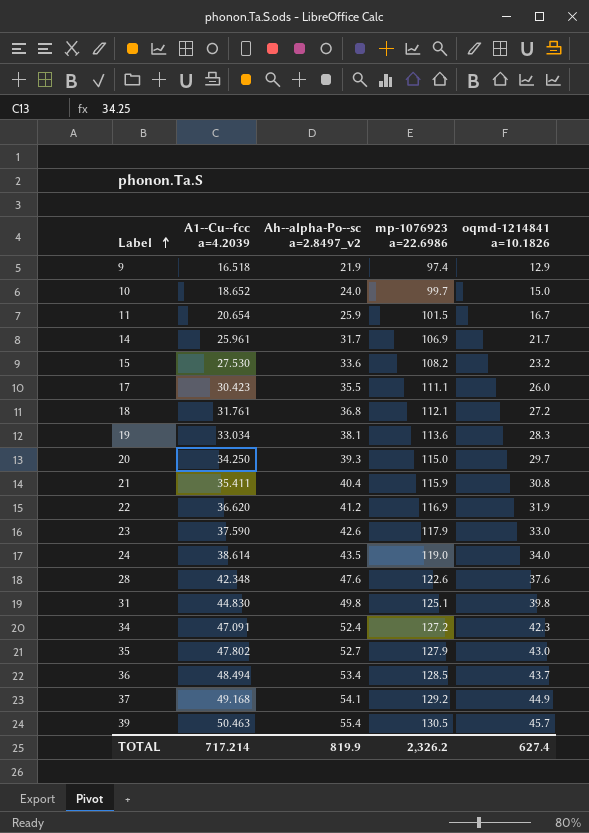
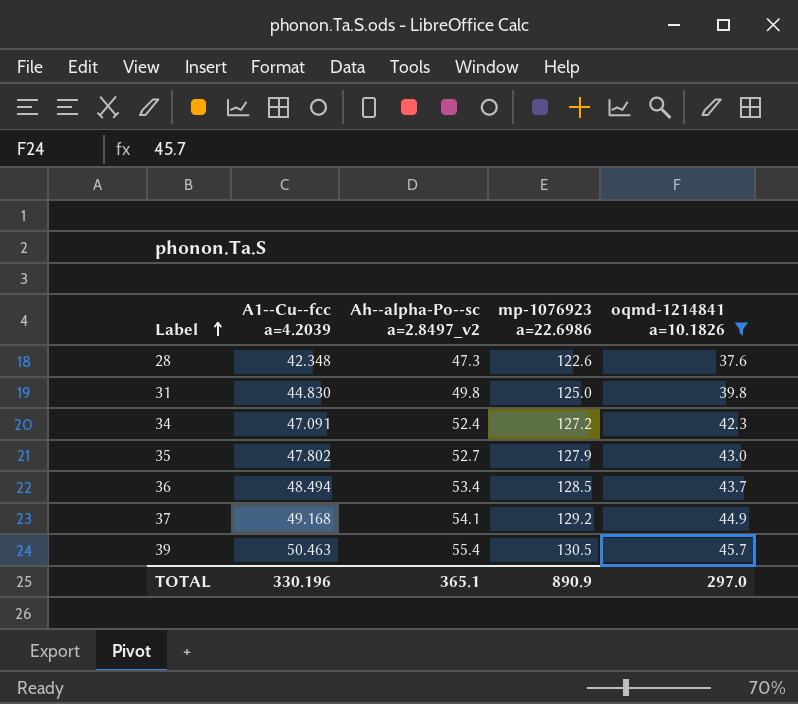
filter: none -> oqmd-1214841 a=10.1826 >= 37.6
28 | Ah--alpha-Po--sc a=2.8497_v2: 47.6 -> 47.3
31 | mp-1076923 a=22.6986: 125.1 -> 125.0
TOTAL | A1--Cu--fcc a=4.2039: 717.214 -> 330.196
TOTAL | Ah--alpha-Po--sc a=2.8497_v2: 819.9 -> 365.1
TOTAL | mp-1076923 a=22.6986: 2,326.2 -> 890.9
TOTAL | oqmd-1214841 a=10.1826: 627.4 -> 297.0

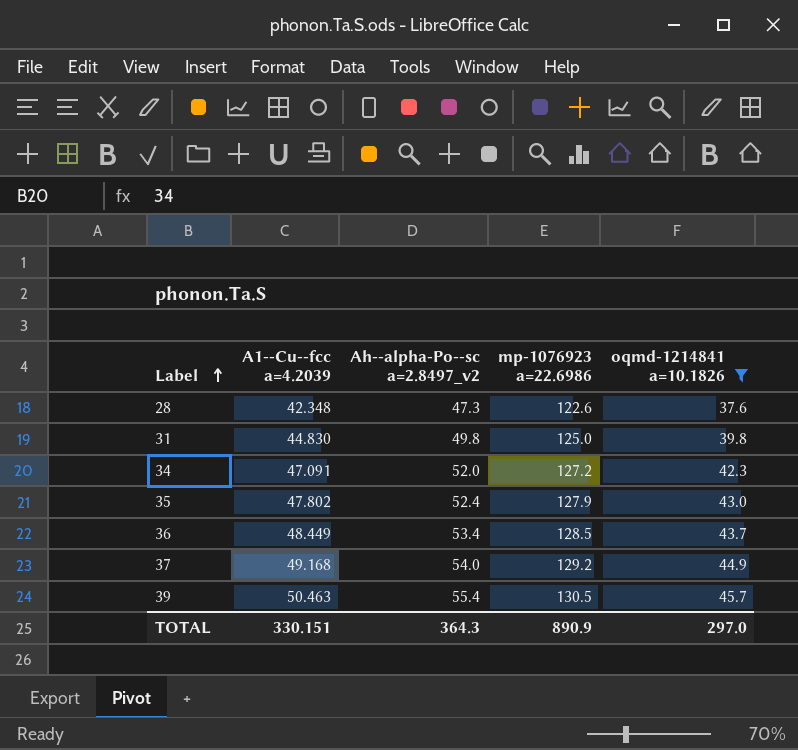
34 | Ah--alpha-Po--sc a=2.8497_v2: 52.4 -> 52.0
35 | Ah--alpha-Po--sc a=2.8497_v2: 52.7 -> 52.4
36 | A1--Cu--fcc a=4.2039: 48.494 -> 48.449
37 | Ah--alpha-Po--sc a=2.8497_v2: 54.1 -> 54.0
TOTAL | A1--Cu--fcc a=4.2039: 330.196 -> 330.151
TOTAL | Ah--alpha-Po--sc a=2.8497_v2: 365.1 -> 364.3

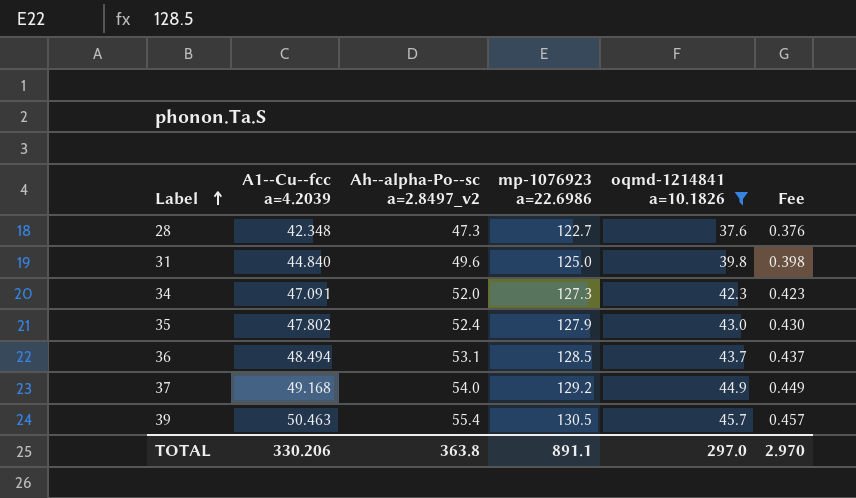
column Fee | formula: none -> [oqmd-1214841 a=10.1826] * 0.01
28 | mp-1076923 a=22.6986: 122.6 -> 122.7
31 | A1--Cu--fcc a=4.2039: 44.830 -> 44.840
31 | Ah--alpha-Po--sc a=2.8497_v2: 49.8 -> 49.6
34 | mp-1076923 a=22.6986: 127.2 -> 127.3
36 | A1--Cu--fcc a=4.2039: 48.449 -> 48.494
36 | Ah--alpha-Po--sc a=2.8497_v2: 53.4 -> 53.1
TOTAL | A1--Cu--fcc a=4.2039: 330.151 -> 330.206
TOTAL | Ah--alpha-Po--sc a=2.8497_v2: 364.3 -> 363.8
TOTAL | mp-1076923 a=22.6986: 890.9 -> 891.1

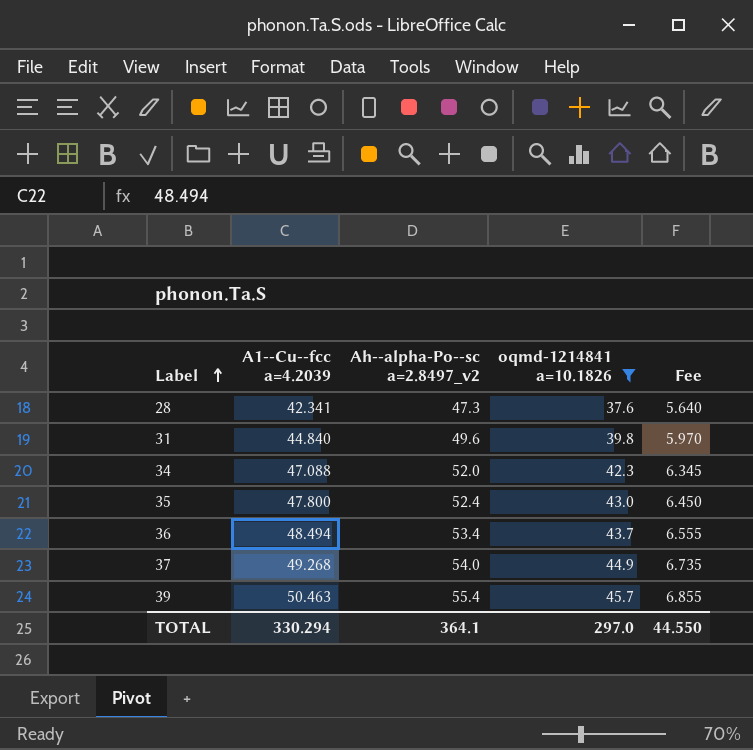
column mp-1076923 a=22.6986 | position: 4 -> none
column Fee | formula: [oqmd-1214841 a=10.1826] * 0.01 -> [oqmd-1214841 a=10.1826] * 0.15
28 | A1--Cu--fcc a=4.2039: 42.348 -> 42.341
34 | A1--Cu--fcc a=4.2039: 47.091 -> 47.088
35 | A1--Cu--fcc a=4.2039: 47.802 -> 47.800
36 | Ah--alpha-Po--sc a=2.8497_v2: 53.1 -> 53.4
37 | A1--Cu--fcc a=4.2039: 49.168 -> 49.268
TOTAL | A1--Cu--fcc a=4.2039: 330.206 -> 330.294
TOTAL | Ah--alpha-Po--sc a=2.8497_v2: 363.8 -> 364.1
TOTAL | Fee: 2.970 -> 44.550

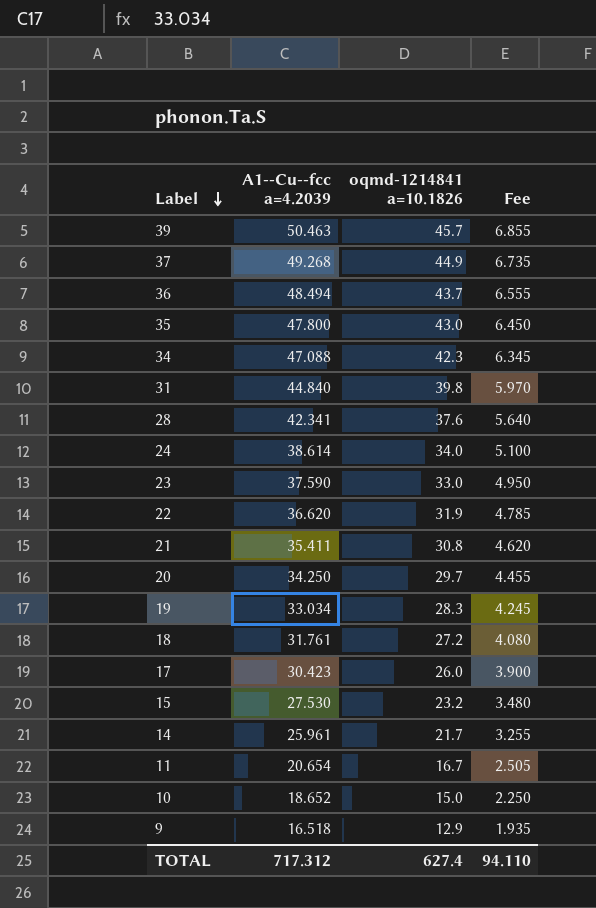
filter: oqmd-1214841 a=10.1826 >= 37.6 -> none
row order: Label ascending -> Label descending
column Ah--alpha-Po--sc a=2.8497_v2 | position: 3 -> none
TOTAL | A1--Cu--fcc a=4.2039: 330.294 -> 717.312
TOTAL | oqmd-1214841 a=10.1826: 297.0 -> 627.4
TOTAL | Fee: 44.550 -> 94.110

